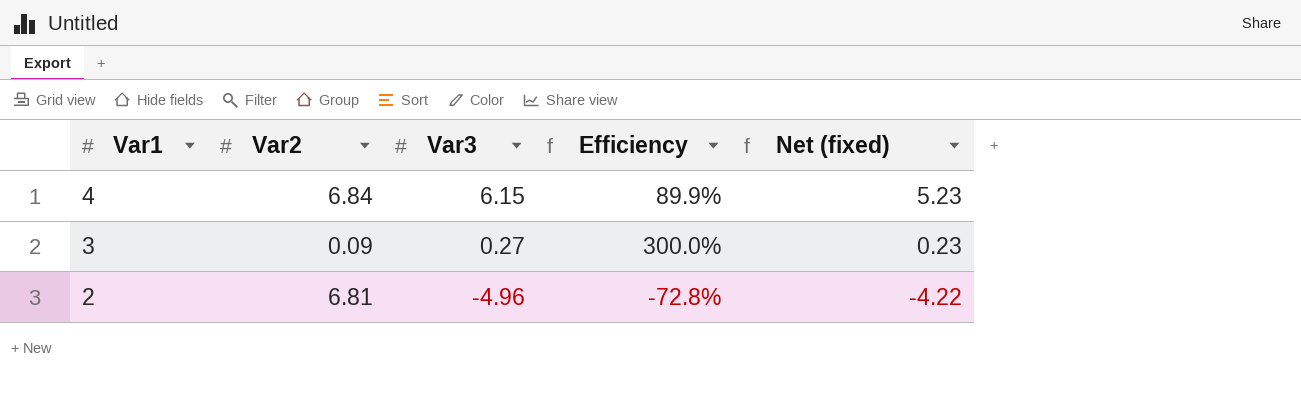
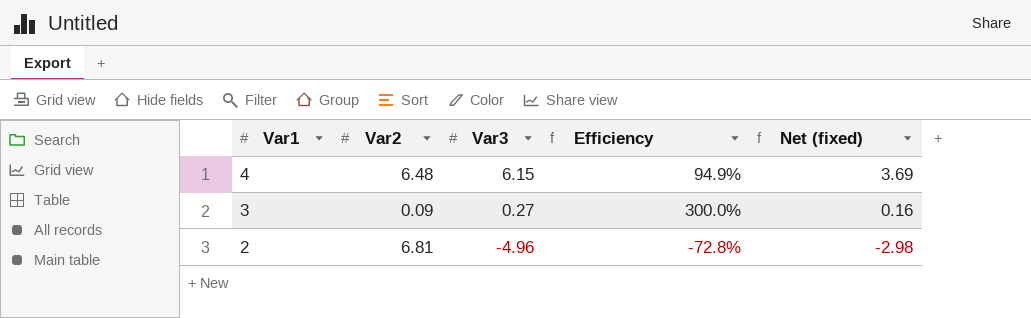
column Net (fixed) | formula: [Var3] * 0.85 -> [Var3] * 0.6
4 | Var2: 6.84 -> 6.48
4 | Efficiency: 89.9% -> 94.9%

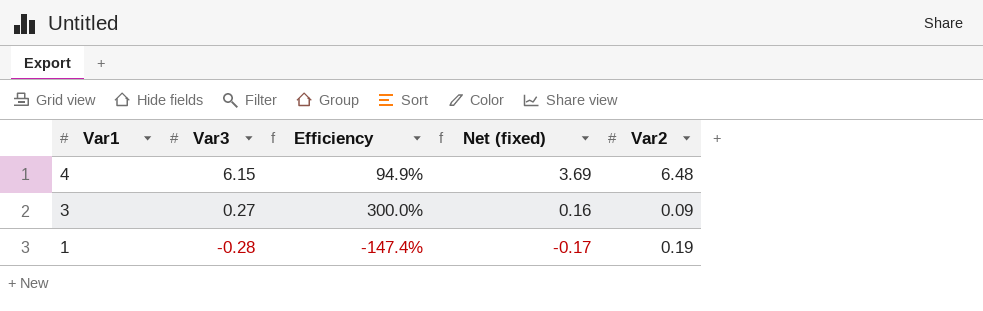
column Var2 | position: 2 -> 5
row 2: 6.81 | -4.96 | -72.8% | -2.98 -> none
row 1: none -> -0.28 | -147.4% | -0.17 | 0.19

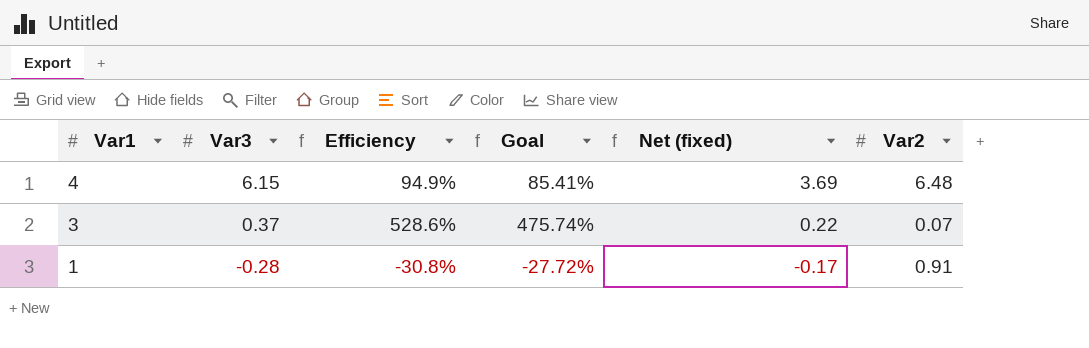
column Goal | formula: none -> [Efficiency] * 0.9
3 | Var3: 0.27 -> 0.37
3 | Efficiency: 300.0% -> 528.6%
3 | Net (fixed): 0.16 -> 0.22
3 | Var2: 0.09 -> 0.07
1 | Efficiency: -147.4% -> -30.8%
1 | Var2: 0.19 -> 0.91

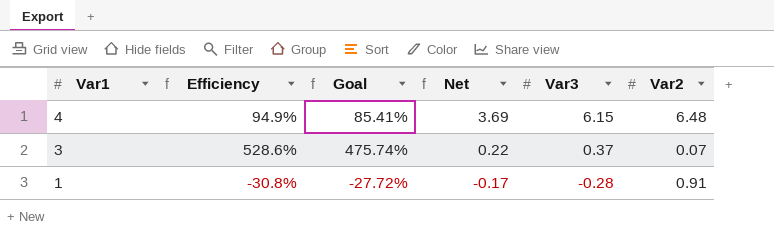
column name: Net (fixed) -> Net
column Var3 | position: 2 -> 5

